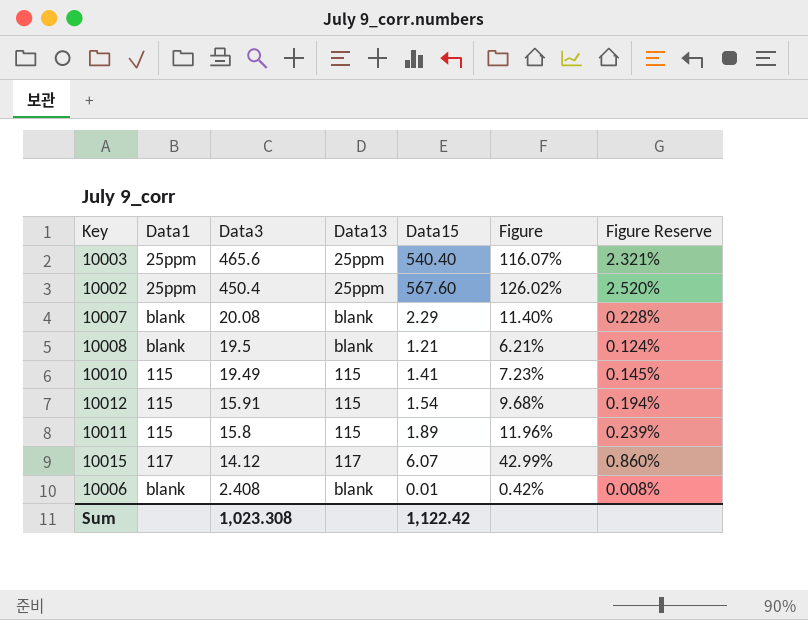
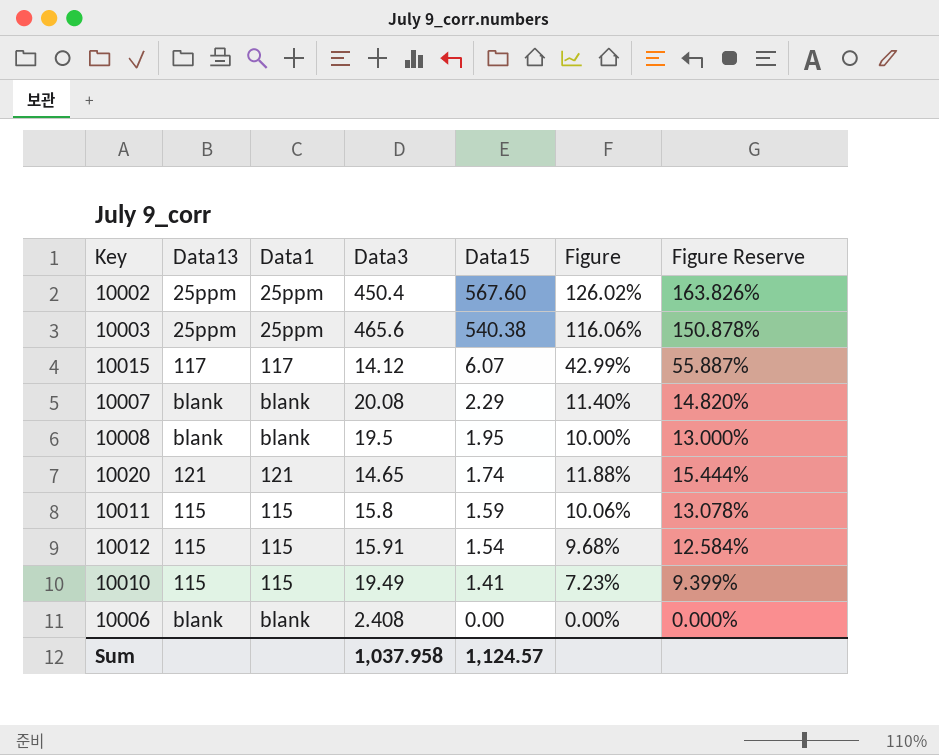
row order: Data3 descending -> Data15 descending
column Data13 | position: 4 -> 2
column Figure Reserve | formula: [Figure] * 0.02 -> [Figure] * 1.3
10003 | Data15: 540.40 -> 540.38
10003 | Figure: 116.07% -> 116.06%
10008 | Data15: 1.21 -> 1.95
10008 | Figure: 6.21% -> 10.00%
row 10020: none -> 121 | 121 | 14.65 | 1.74 | 11.88% | 15.444%
10011 | Data15: 1.89 -> 1.59
10011 | Figure: 11.96% -> 10.06%
10006 | Data15: 0.01 -> 0.00
10006 | Figure: 0.42% -> 0.00%
Sum | Data3: 1,023.308 -> 1,037.958
Sum | Data15: 1,122.42 -> 1,124.57

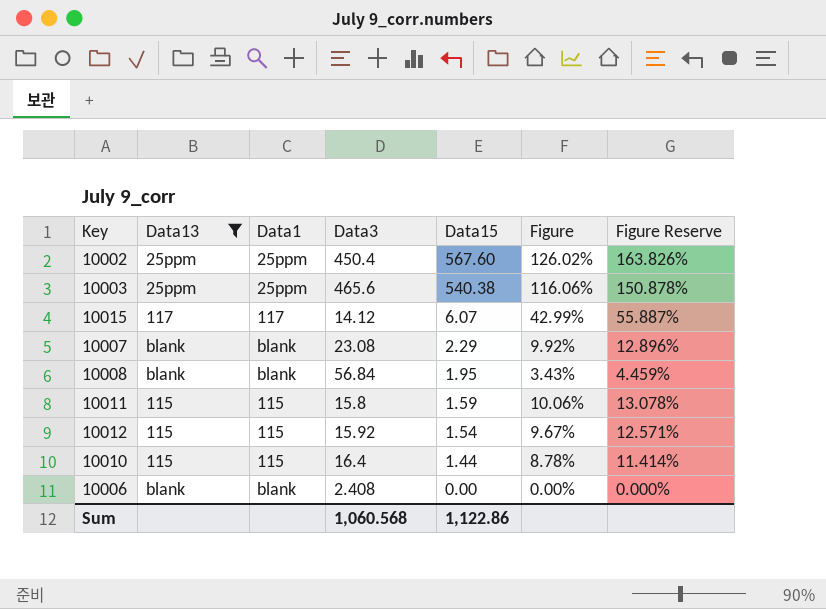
filter: none -> Data13 != 121
10007 | Data3: 20.08 -> 23.08
10007 | Figure: 11.40% -> 9.92%
10007 | Figure Reserve: 14.820% -> 12.896%
10008 | Data3: 19.5 -> 56.84
10008 | Figure: 10.00% -> 3.43%
10008 | Figure Reserve: 13.000% -> 4.459%
10012 | Data3: 15.91 -> 15.92
10012 | Figure: 9.68% -> 9.67%
10012 | Figure Reserve: 12.584% -> 12.571%
10010 | Data3: 19.49 -> 16.4
10010 | Data15: 1.41 -> 1.44
10010 | Figure: 7.23% -> 8.78%
10010 | Figure Reserve: 9.399% -> 11.414%
Sum | Data3: 1,037.958 -> 1,060.568
Sum | Data15: 1,124.57 -> 1,122.86

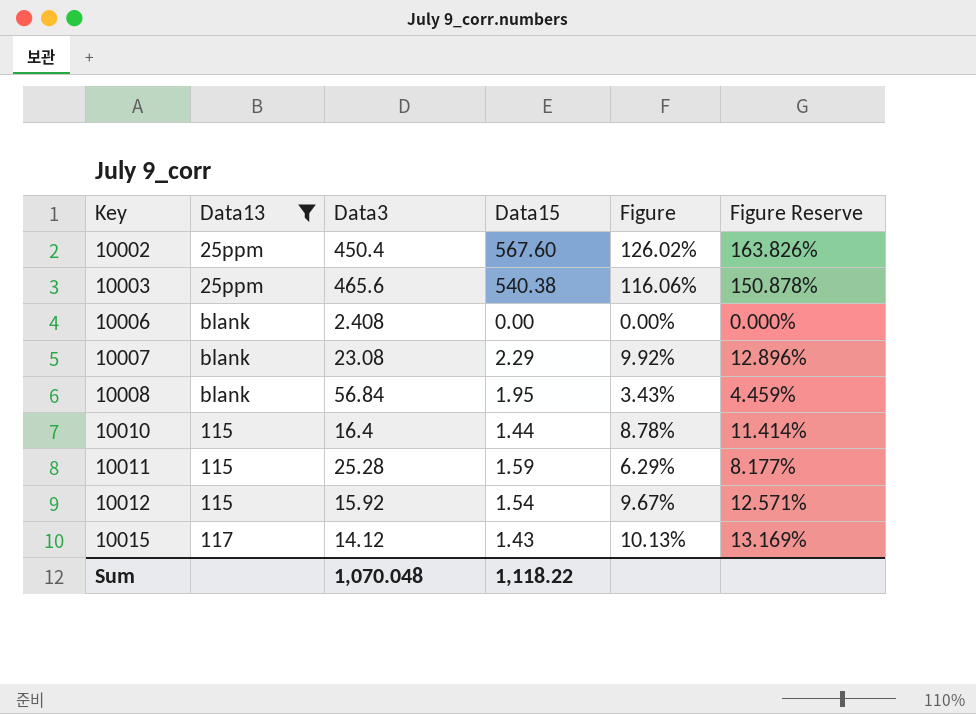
row order: Data15 descending -> Key ascending
column Data1 | position: 3 -> none
10011 | Data3: 15.8 -> 25.28
10011 | Figure: 10.06% -> 6.29%
10011 | Figure Reserve: 13.078% -> 8.177%
10015 | Data15: 6.07 -> 1.43
10015 | Figure: 42.99% -> 10.13%
10015 | Figure Reserve: 55.887% -> 13.169%
Sum | Data3: 1,060.568 -> 1,070.048
Sum | Data15: 1,122.86 -> 1,118.22

